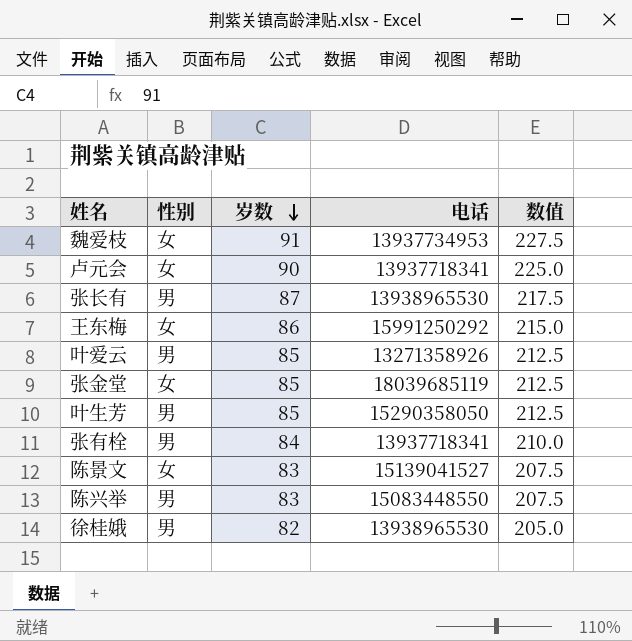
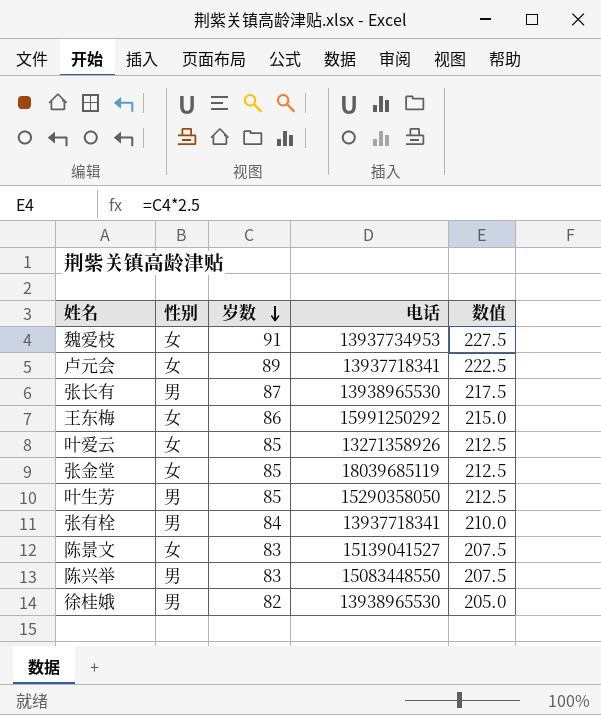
卢元会 | 岁数: 90 -> 89
卢元会 | 数值: 225.0 -> 222.5
叶爱云 | 性别: 男 -> 女

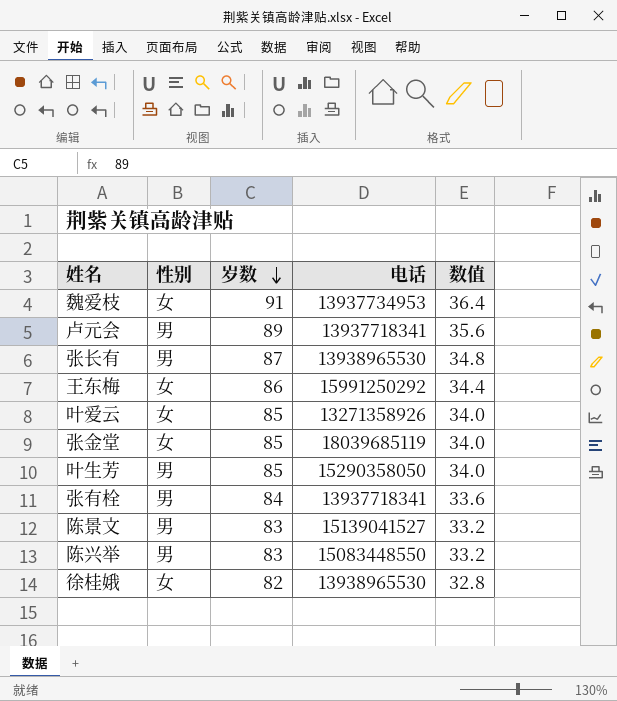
column 数值 | formula: [岁数] * 2.5 -> [岁数] * 0.4
卢元会 | 性别: 女 -> 男
陈景文 | 性别: 女 -> 男
徐桂娥 | 性别: 男 -> 女

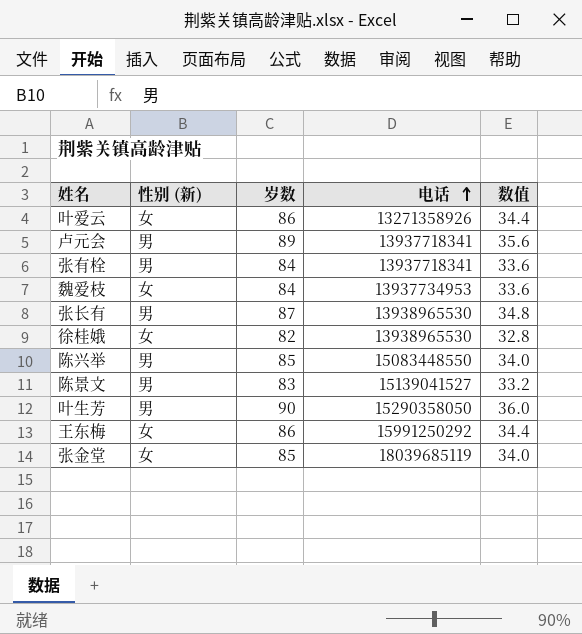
row order: 岁数 descending -> 电话 ascending
column name: 性别 -> 性别 (新)
叶爱云 | 岁数: 85 -> 86
叶爱云 | 数值: 34.0 -> 34.4
魏爱枝 | 岁数: 91 -> 84
魏爱枝 | 数值: 36.4 -> 33.6
陈兴举 | 岁数: 83 -> 85
陈兴举 | 数值: 33.2 -> 34.0
叶生芳 | 岁数: 85 -> 90
叶生芳 | 数值: 34.0 -> 36.0

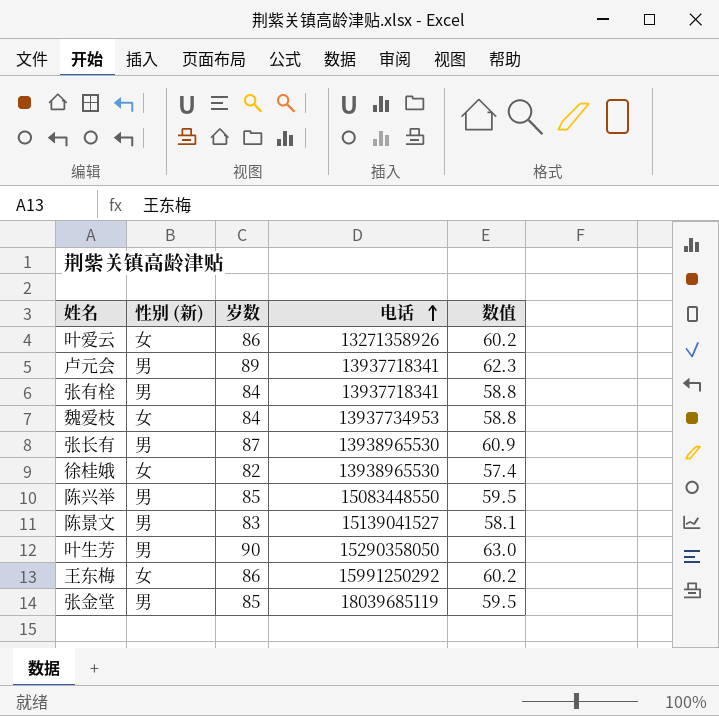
column 数值 | formula: [岁数] * 0.4 -> [岁数] * 0.7
张金堂 | 性别 (新): 女 -> 男

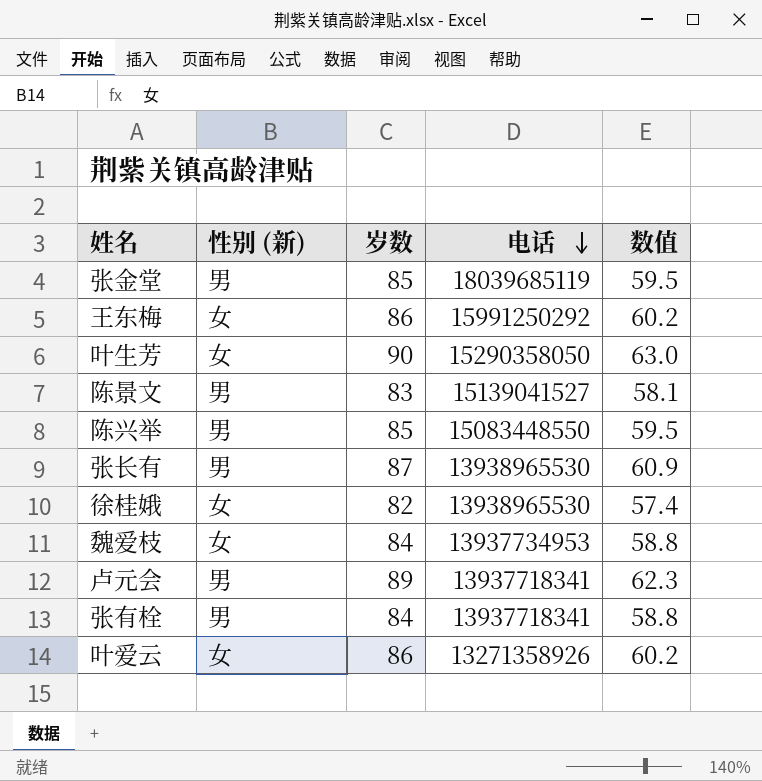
row order: 电话 ascending -> 电话 descending
叶生芳 | 性别 (新): 男 -> 女

